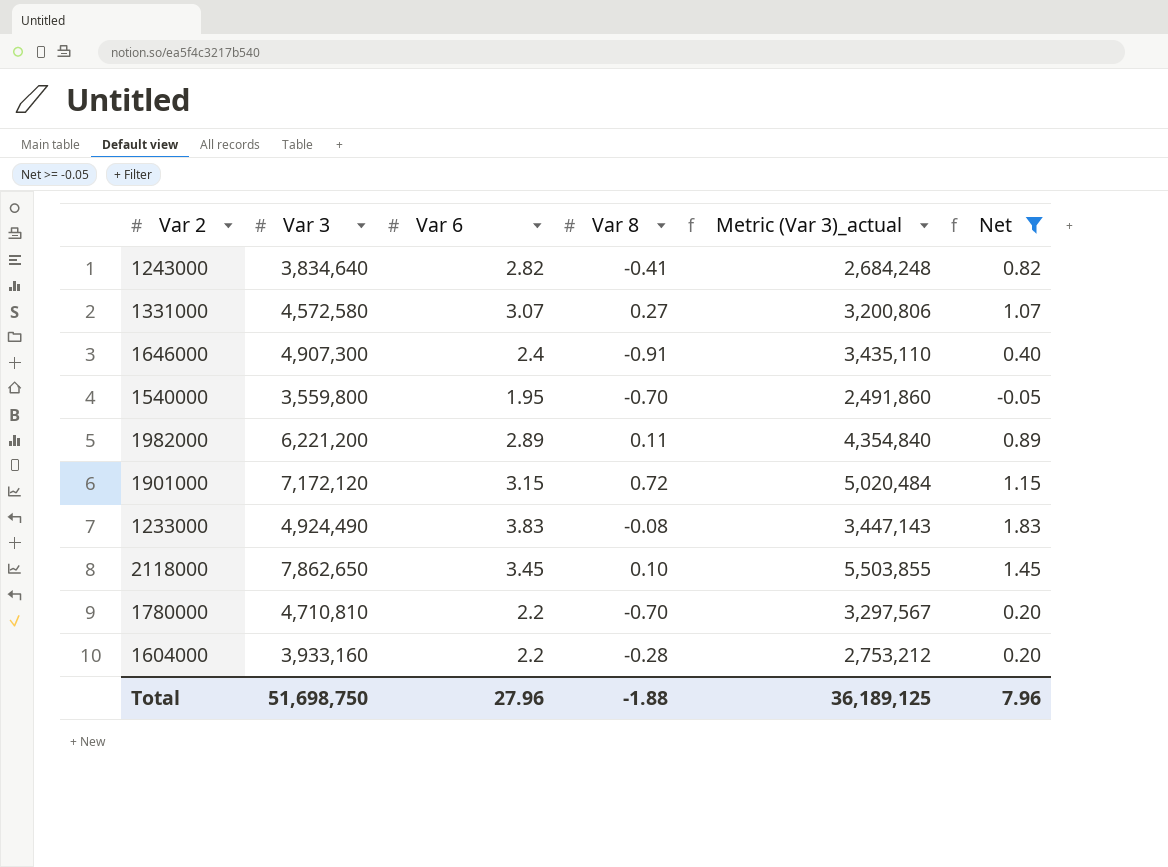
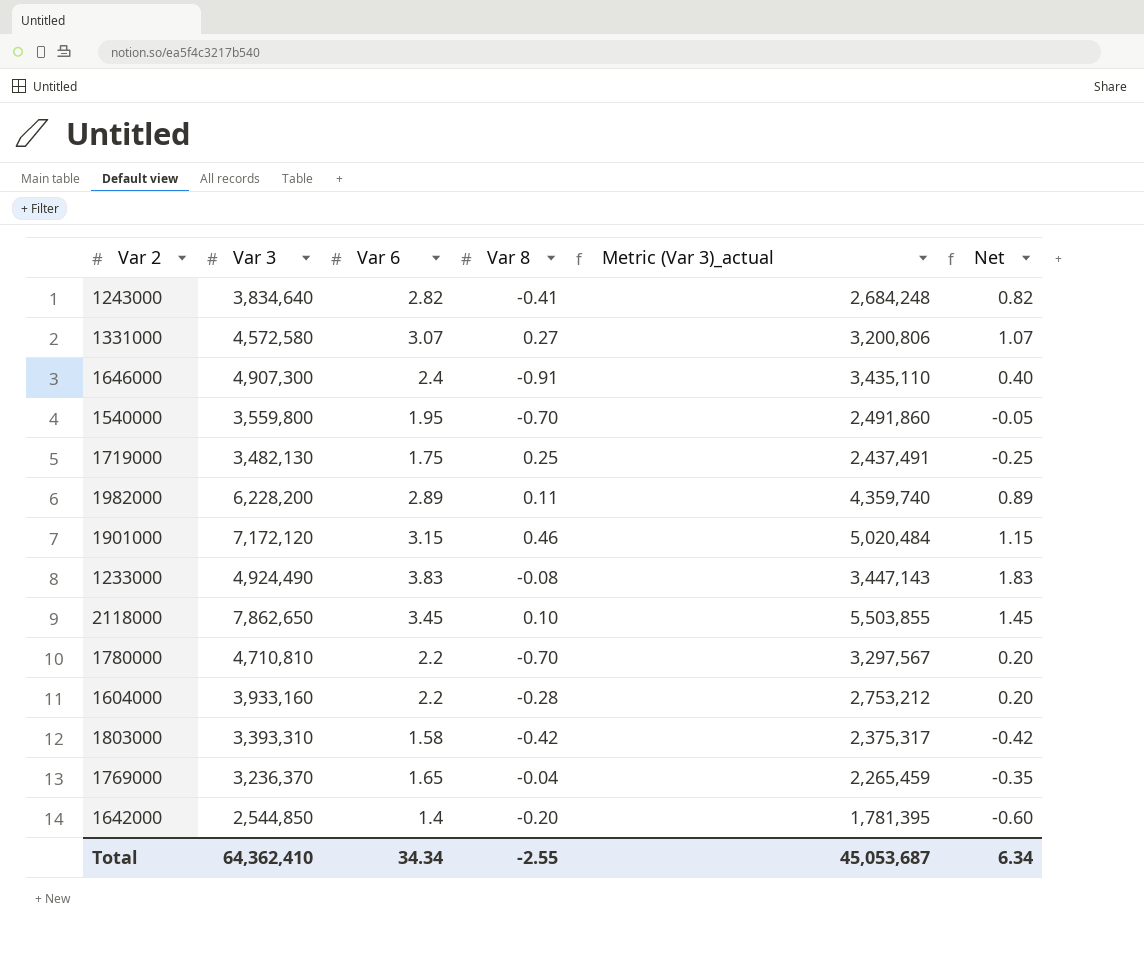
filter: Net >= -0.05 -> none
1982000 | Var 3: 6,221,200 -> 6,228,200
1982000 | Metric (Var 3)_actual: 4,354,840 -> 4,359,740
1901000 | Var 8: 0.72 -> 0.46
Total | Var 3: 51,698,750 -> 64,362,410
Total | Var 6: 27.96 -> 34.34
Total | Var 8: -1.88 -> -2.55
Total | Metric (Var 3)_actual: 36,189,125 -> 45,053,687
Total | Net: 7.96 -> 6.34

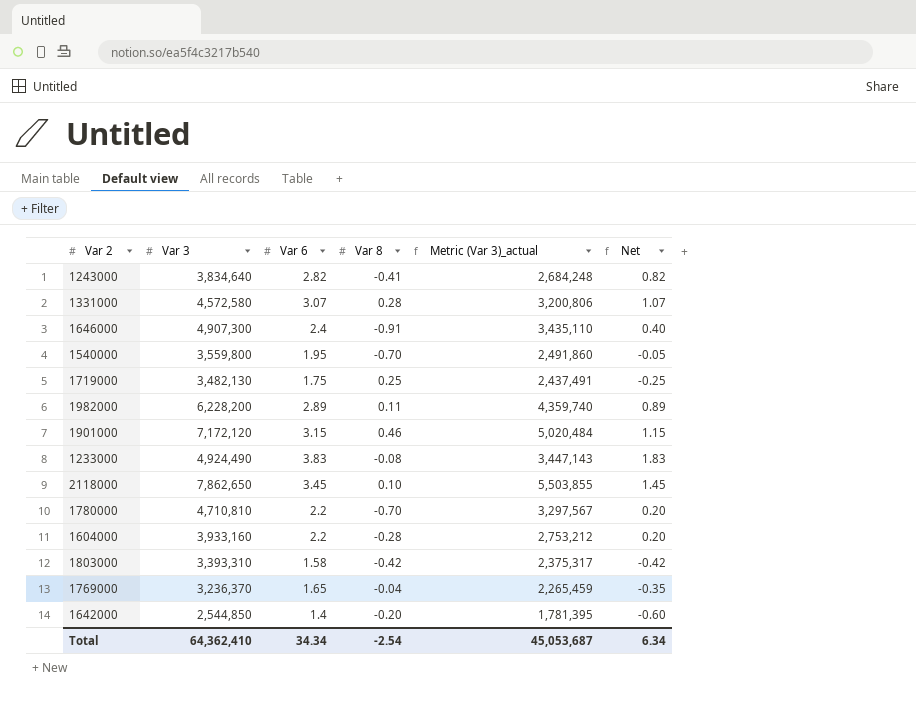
1331000 | Var 8: 0.27 -> 0.28
Total | Var 8: -2.55 -> -2.54

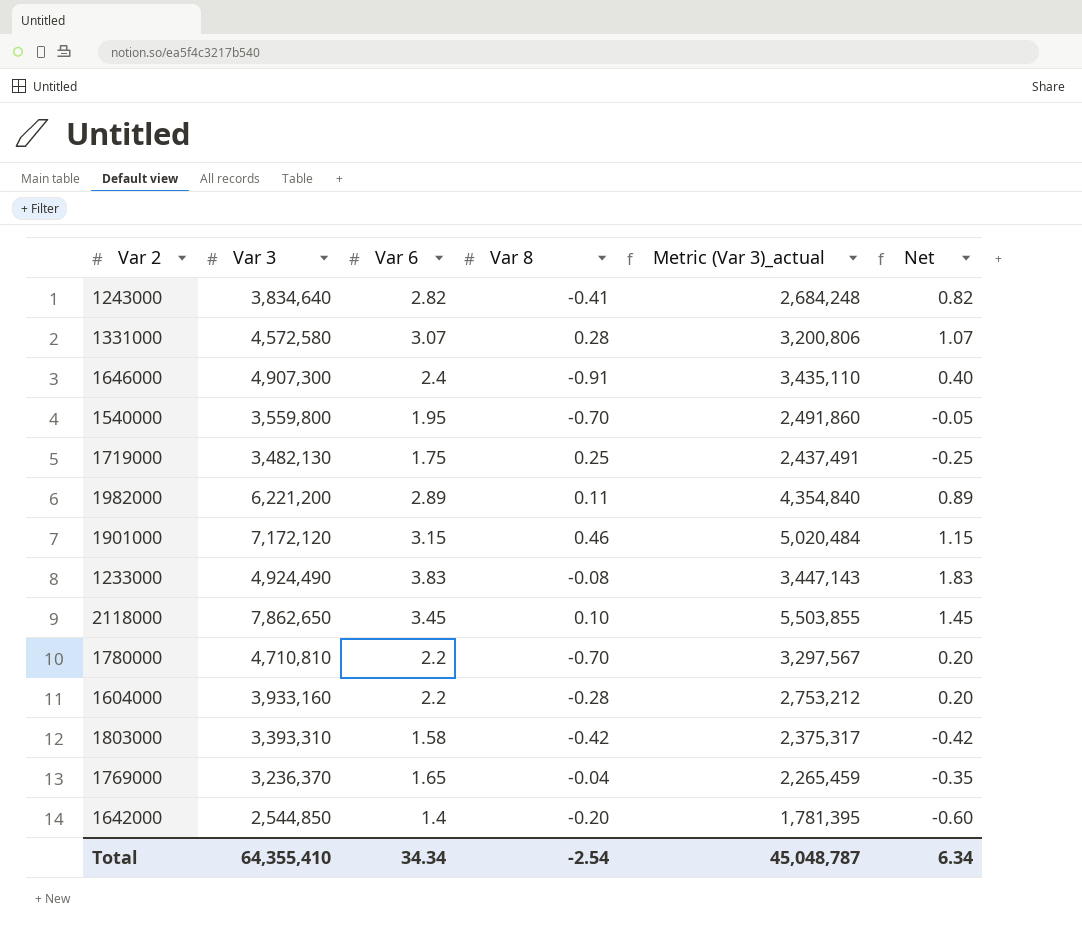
1982000 | Var 3: 6,228,200 -> 6,221,200
1982000 | Metric (Var 3)_actual: 4,359,740 -> 4,354,840
Total | Var 3: 64,362,410 -> 64,355,410
Total | Metric (Var 3)_actual: 45,053,687 -> 45,048,787

